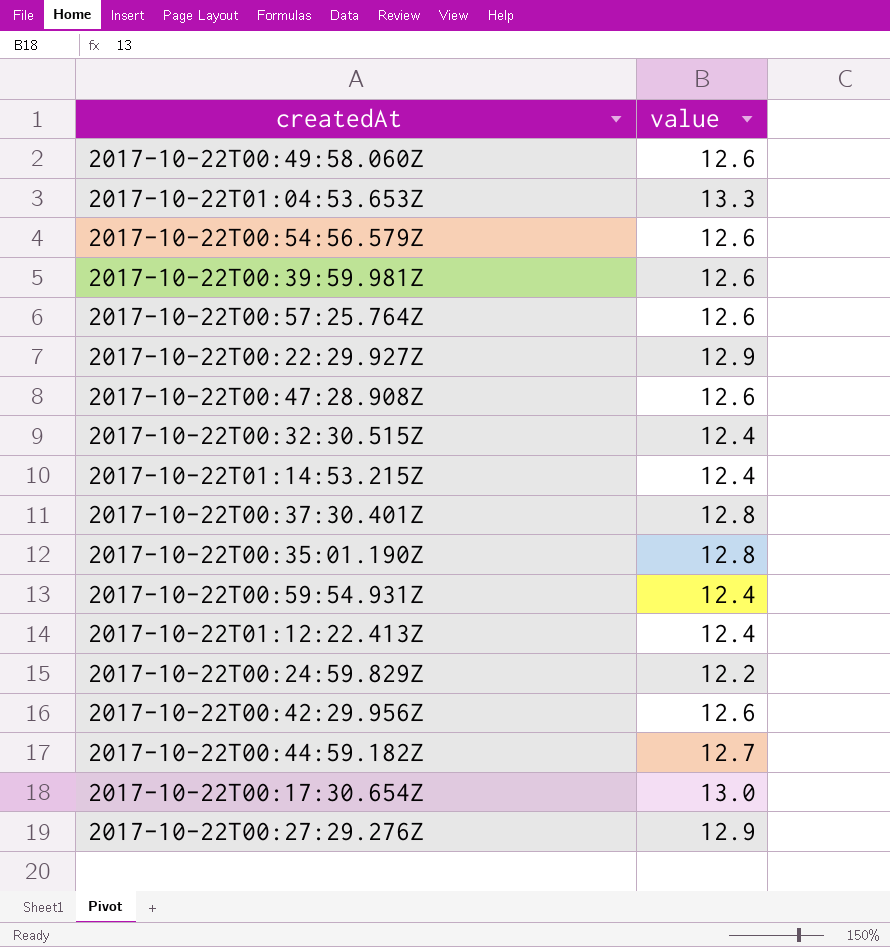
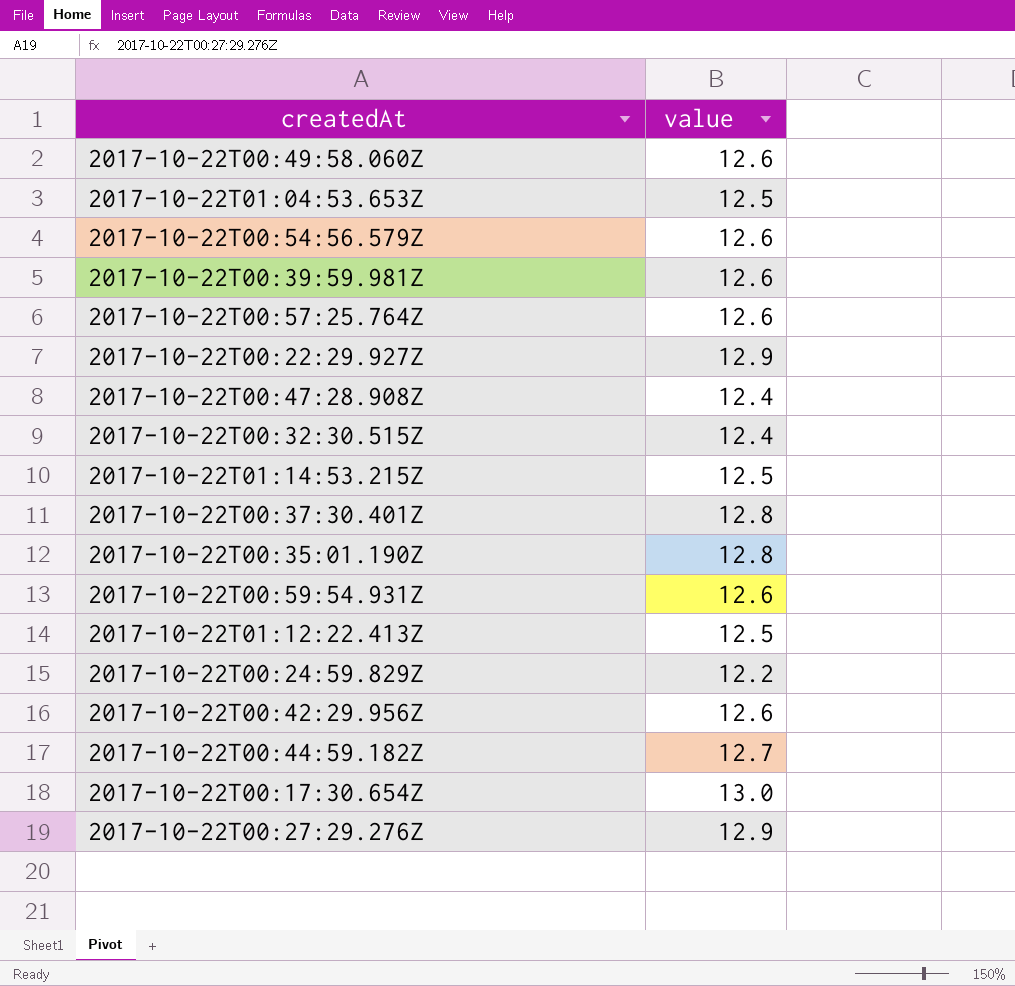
2017-10-22T01:04:53.653Z | value: 13.3 -> 12.5
2017-10-22T00:47:28.908Z | value: 12.6 -> 12.4
2017-10-22T01:14:53.215Z | value: 12.4 -> 12.5
2017-10-22T00:59:54.931Z | value: 12.4 -> 12.6
2017-10-22T01:12:22.413Z | value: 12.4 -> 12.5

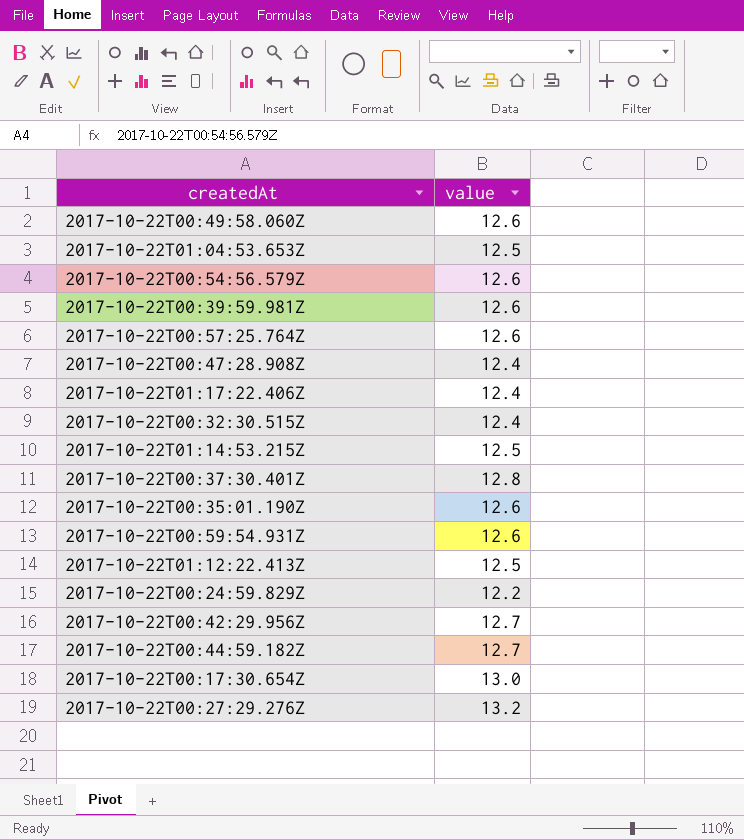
row 2017-10-22T00:22:29.927Z: 12.9 -> none
row 2017-10-22T01:17:22.406Z: none -> 12.4
2017-10-22T00:35:01.190Z | value: 12.8 -> 12.6
2017-10-22T00:42:29.956Z | value: 12.6 -> 12.7
2017-10-22T00:27:29.276Z | value: 12.9 -> 13.2

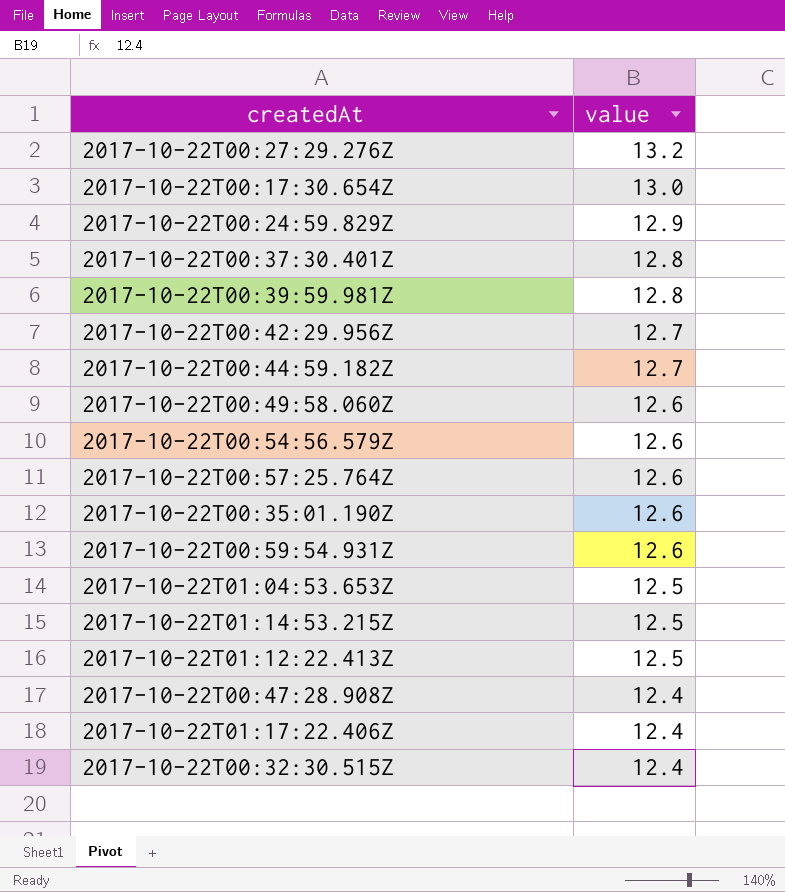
row order: none -> value descending
2017-10-22T00:24:59.829Z | value: 12.2 -> 12.9
2017-10-22T00:39:59.981Z | value: 12.6 -> 12.8

